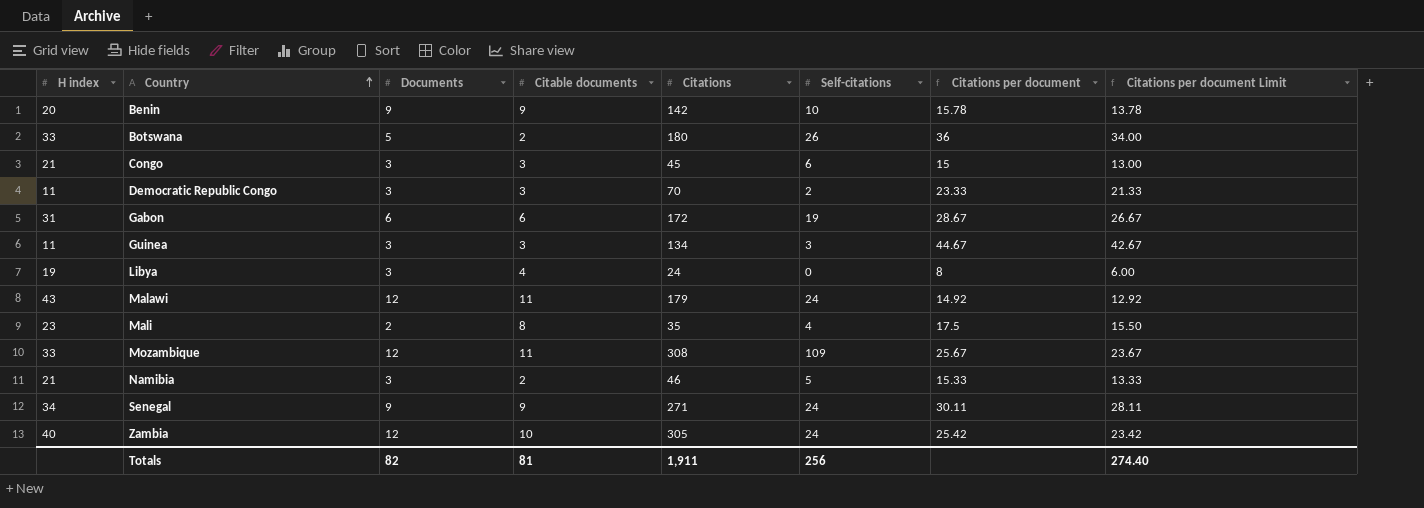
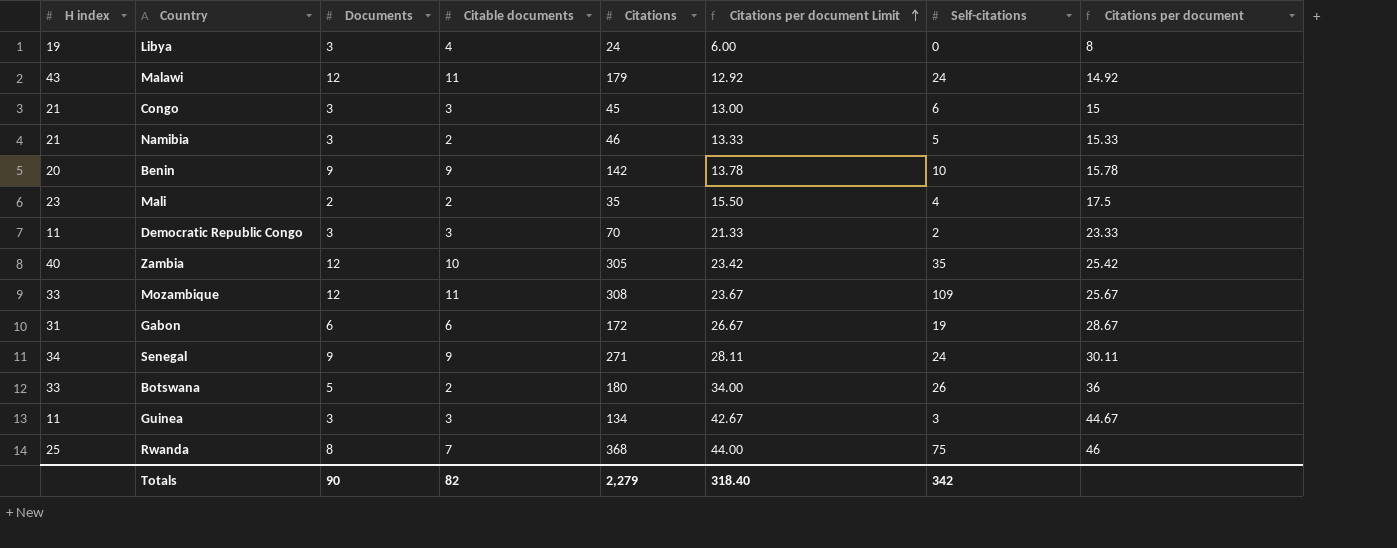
row order: Country ascending -> Citations per document Limit ascending
column Citations per document Limit | position: 8 -> 6
Mali | Citable documents: 8 -> 2
Zambia | Self-citations: 24 -> 35
row Rwanda: none -> 25 | 8 | 7 | 368 | 44.00 | 75 | 46
Totals | Documents: 82 -> 90
Totals | Citable documents: 81 -> 82
Totals | Citations: 1,911 -> 2,279
Totals | Citations per document Limit: 274.40 -> 318.40
Totals | Self-citations: 256 -> 342

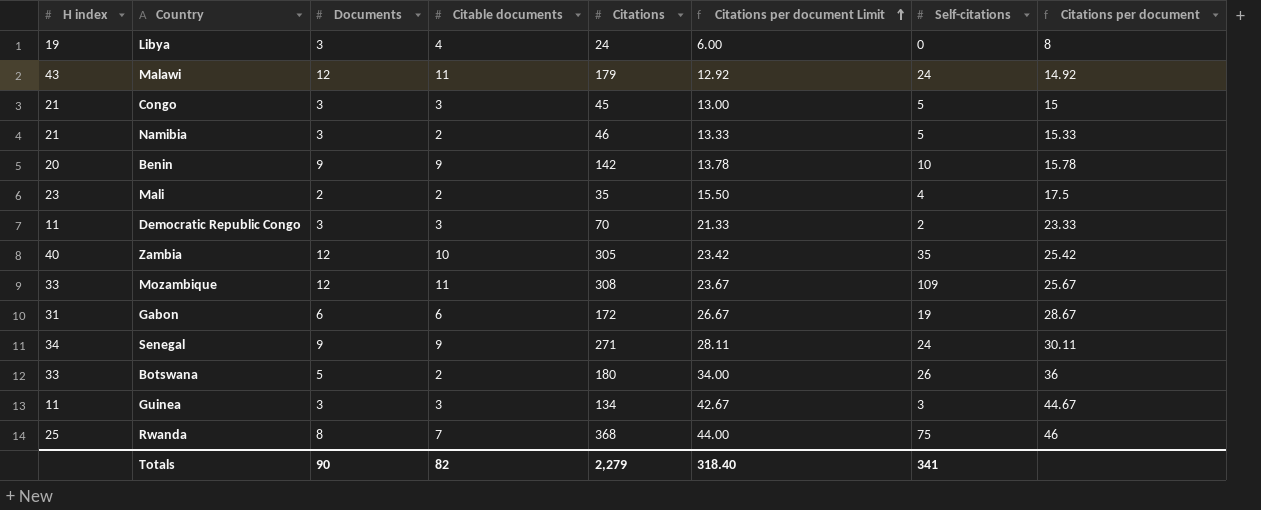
Congo | Self-citations: 6 -> 5
Totals | Self-citations: 342 -> 341

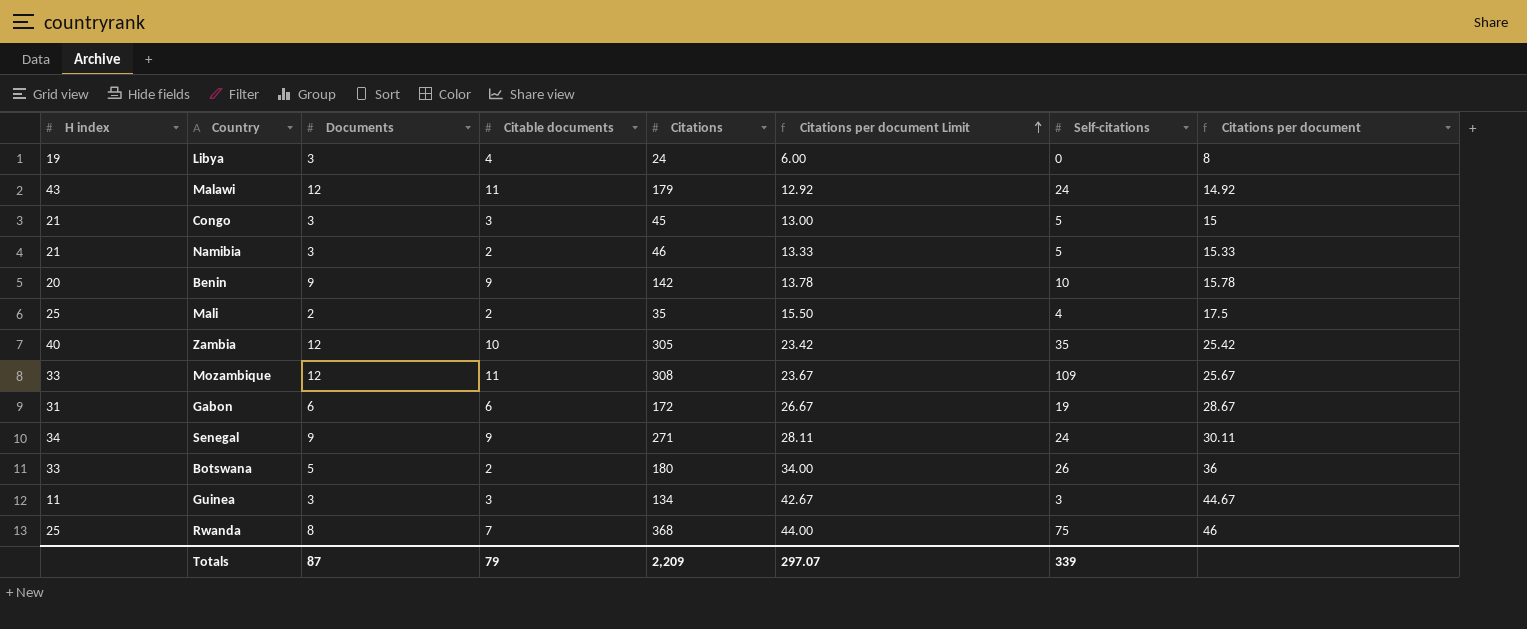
row Democratic Republic Congo: 11 | 3 | 3 | 70 | 21.33 | 2 | 23.33 -> none
Mali | H index: 23 -> 25
Totals | Documents: 90 -> 87
Totals | Citable documents: 82 -> 79
Totals | Citations: 2,279 -> 2,209
Totals | Citations per document Limit: 318.40 -> 297.07
Totals | Self-citations: 341 -> 339

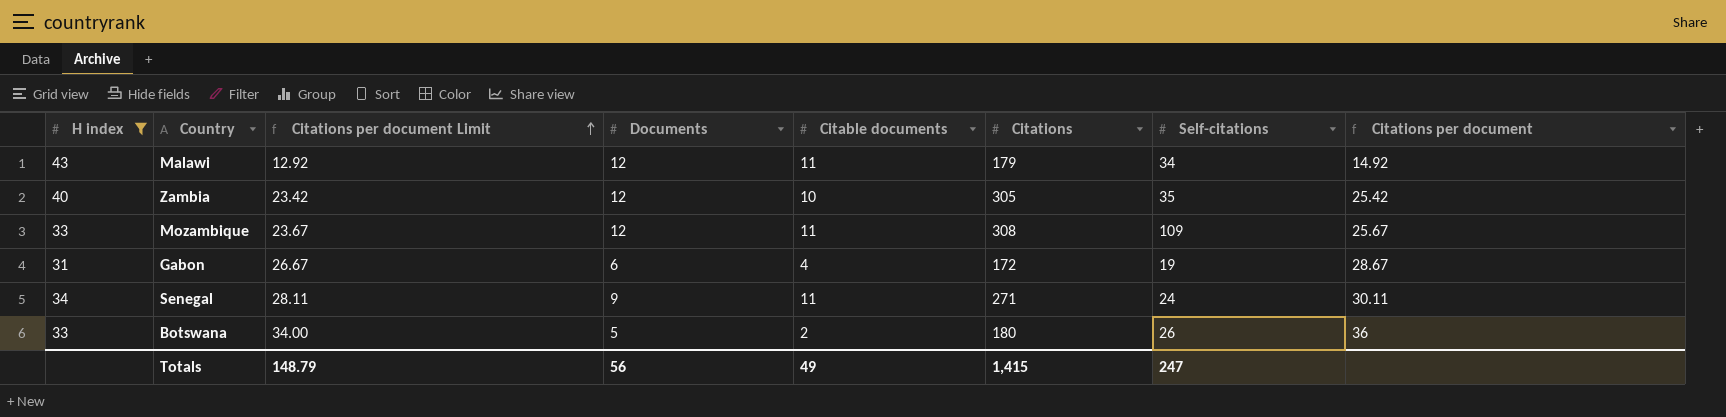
filter: none -> H index >= 31
column Citations per document Limit | position: 6 -> 3
Malawi | Self-citations: 24 -> 34
Gabon | Citable documents: 6 -> 4
Senegal | Citable documents: 9 -> 11
Totals | Citations per document Limit: 297.07 -> 148.79
Totals | Documents: 87 -> 56
Totals | Citable documents: 79 -> 49
Totals | Citations: 2,209 -> 1,415
Totals | Self-citations: 339 -> 247

